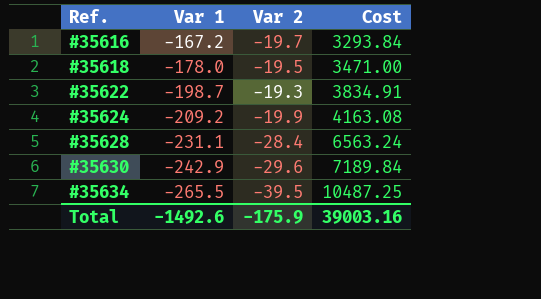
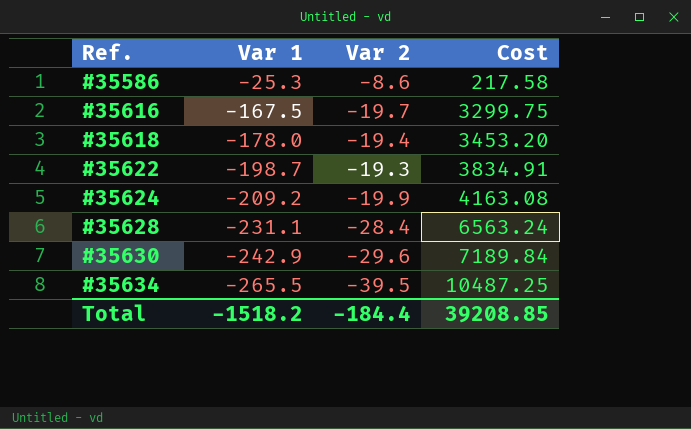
row #35586: none -> -25.3 | -8.6 | 217.58
#35616 | Var 1: -167.2 -> -167.5
#35616 | Cost: 3293.84 -> 3299.75
#35618 | Var 2: -19.5 -> -19.4
#35618 | Cost: 3471.00 -> 3453.20
Total | Var 1: -1492.6 -> -1518.2
Total | Var 2: -175.9 -> -184.4
Total | Cost: 39003.16 -> 39208.85

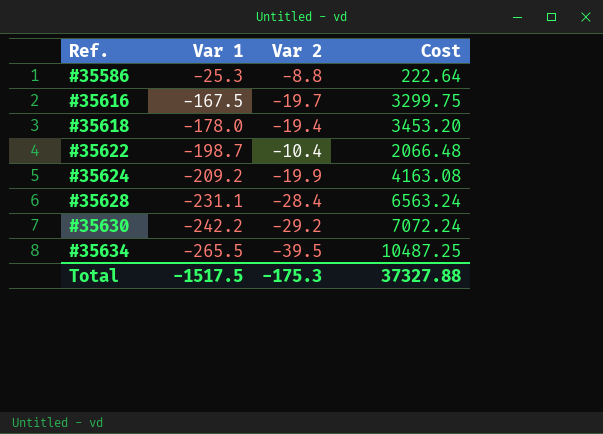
#35586 | Var 2: -8.6 -> -8.8
#35586 | Cost: 217.58 -> 222.64
#35622 | Var 2: -19.3 -> -10.4
#35622 | Cost: 3834.91 -> 2066.48
#35630 | Var 1: -242.9 -> -242.2
#35630 | Var 2: -29.6 -> -29.2
#35630 | Cost: 7189.84 -> 7072.24
Total | Var 1: -1518.2 -> -1517.5
Total | Var 2: -184.4 -> -175.3
Total | Cost: 39208.85 -> 37327.88

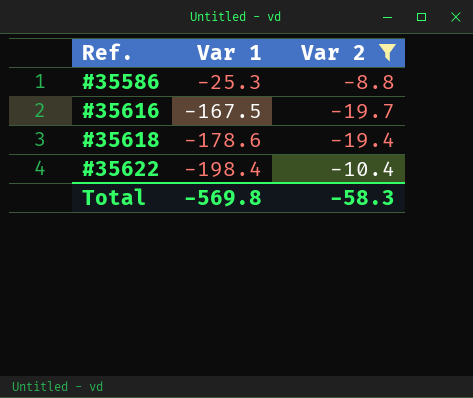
filter: none -> Var 2 >= -19.7
column Cost | formula: [Var 1] * [Var 2] -> none
#35618 | Var 1: -178.0 -> -178.6
#35622 | Var 1: -198.7 -> -198.4
Total | Var 1: -1517.5 -> -569.8
Total | Var 2: -175.3 -> -58.3

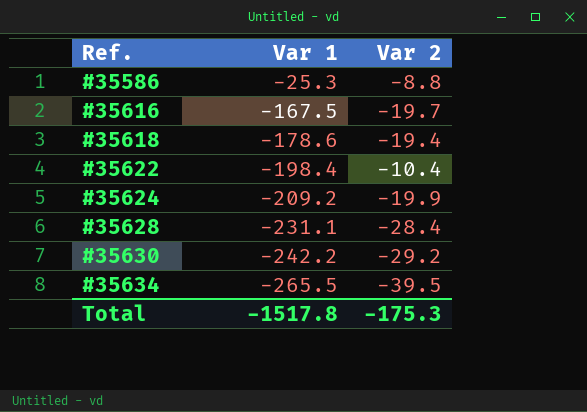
filter: Var 2 >= -19.7 -> none
Total | Var 1: -569.8 -> -1517.8
Total | Var 2: -58.3 -> -175.3

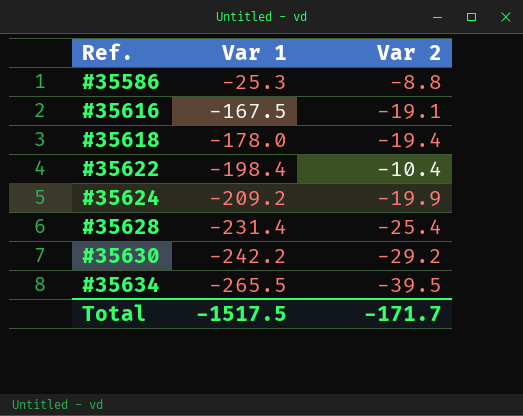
#35616 | Var 2: -19.7 -> -19.1
#35618 | Var 1: -178.6 -> -178.0
#35628 | Var 1: -231.1 -> -231.4
#35628 | Var 2: -28.4 -> -25.4
Total | Var 1: -1517.8 -> -1517.5
Total | Var 2: -175.3 -> -171.7

